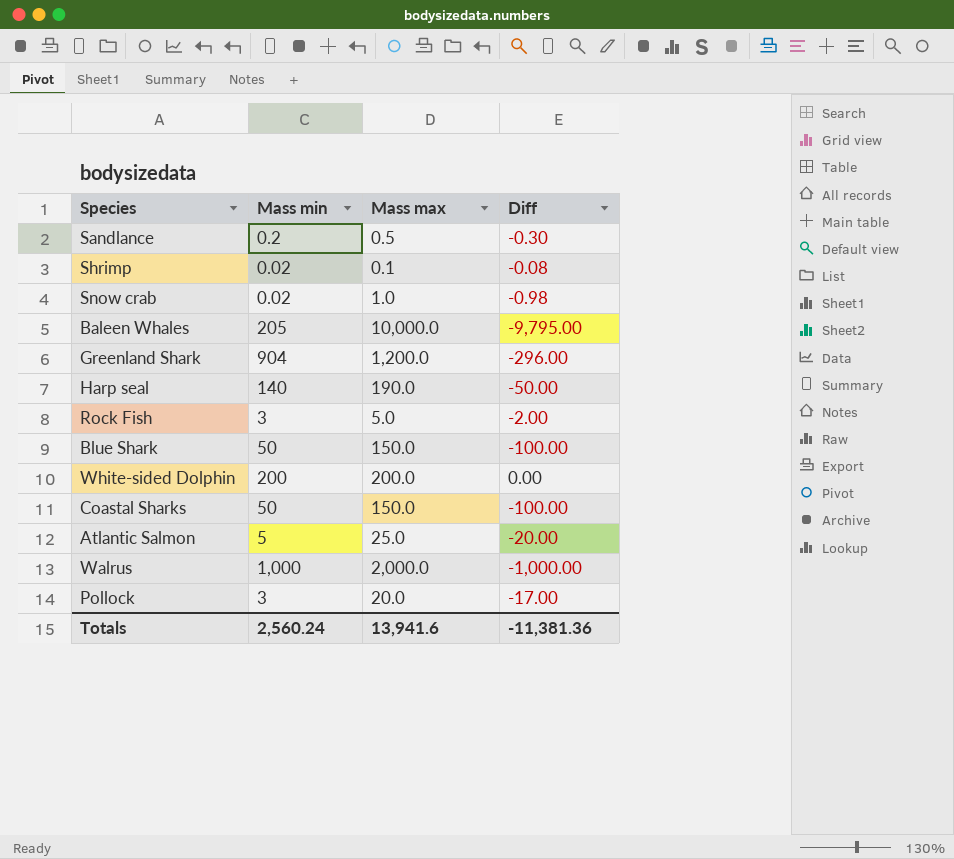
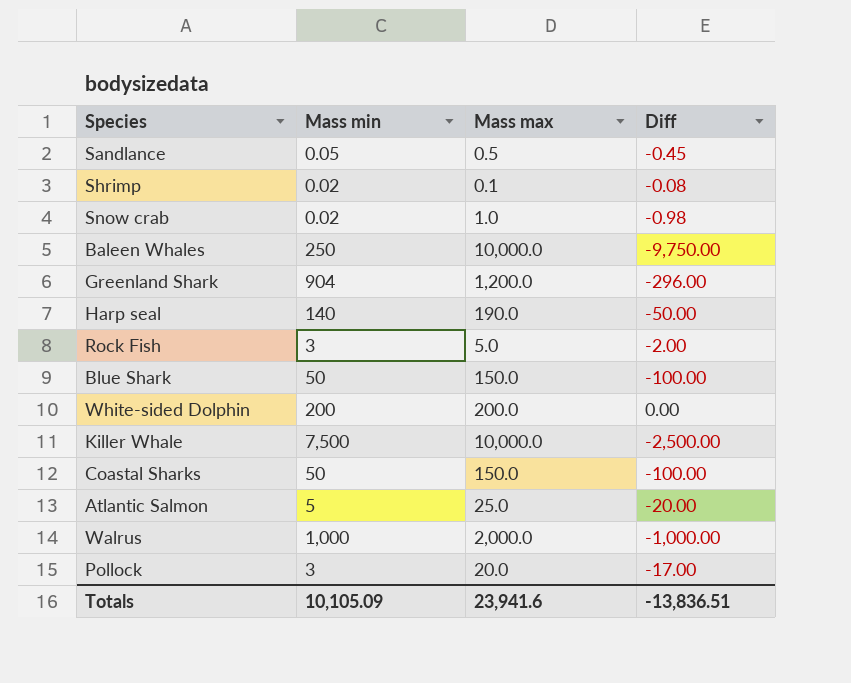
Sandlance | Mass min: 0.2 -> 0.05
Sandlance | Diff: -0.30 -> -0.45
Baleen Whales | Mass min: 205 -> 250
Baleen Whales | Diff: -9,795.00 -> -9,750.00
row Killer Whale: none -> 7,500 | 10,000.0 | -2,500.00
Totals | Mass min: 2,560.24 -> 10,105.09
Totals | Mass max: 13,941.6 -> 23,941.6
Totals | Diff: -11,381.36 -> -13,836.51

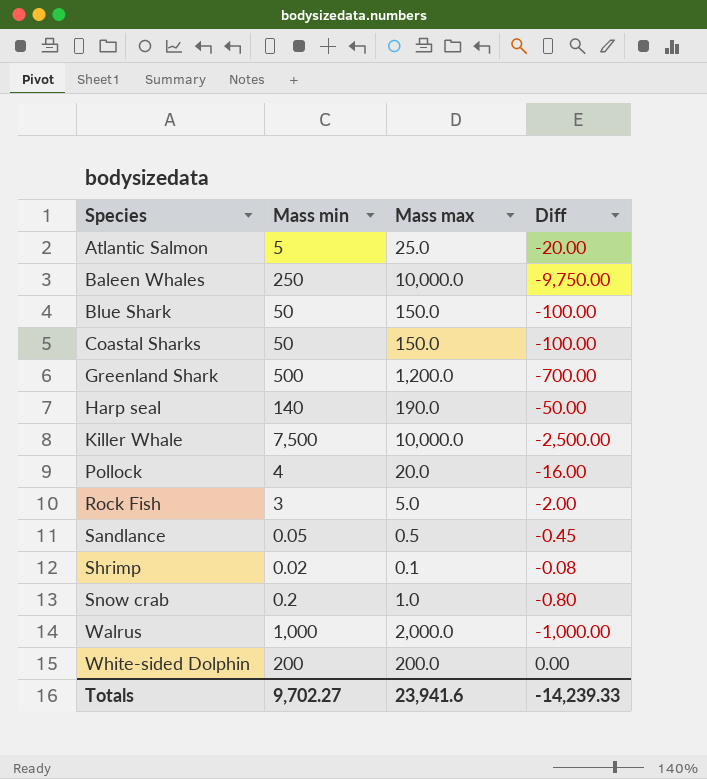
row order: none -> Species ascending
Greenland Shark | Mass min: 904 -> 500
Greenland Shark | Diff: -296.00 -> -700.00
Pollock | Mass min: 3 -> 4
Pollock | Diff: -17.00 -> -16.00
Snow crab | Mass min: 0.02 -> 0.2
Snow crab | Diff: -0.98 -> -0.80
Totals | Mass min: 10,105.09 -> 9,702.27
Totals | Diff: -13,836.51 -> -14,239.33

